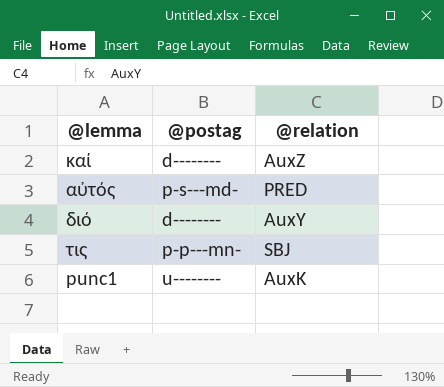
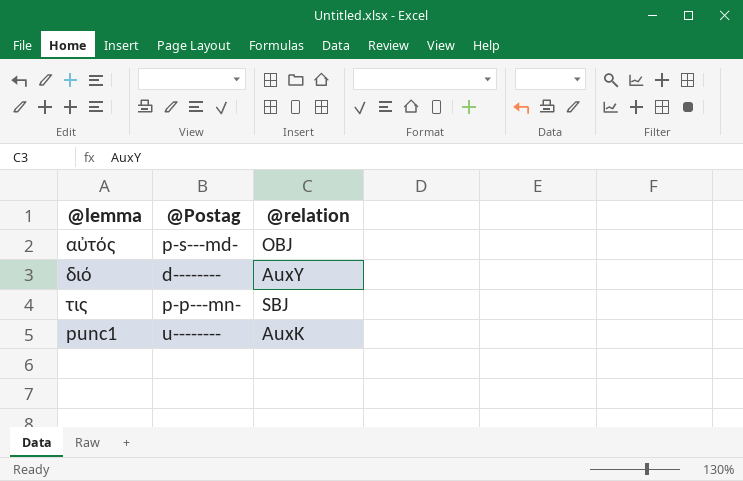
column name: @postag -> @Postag
row καί: d-------- | AuxZ -> none
αὐτός | @relation: PRED -> OBJ

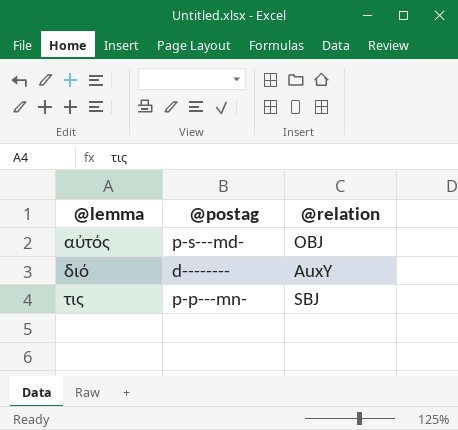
column name: @Postag -> @postag
row punc1: u-------- | AuxK -> none

